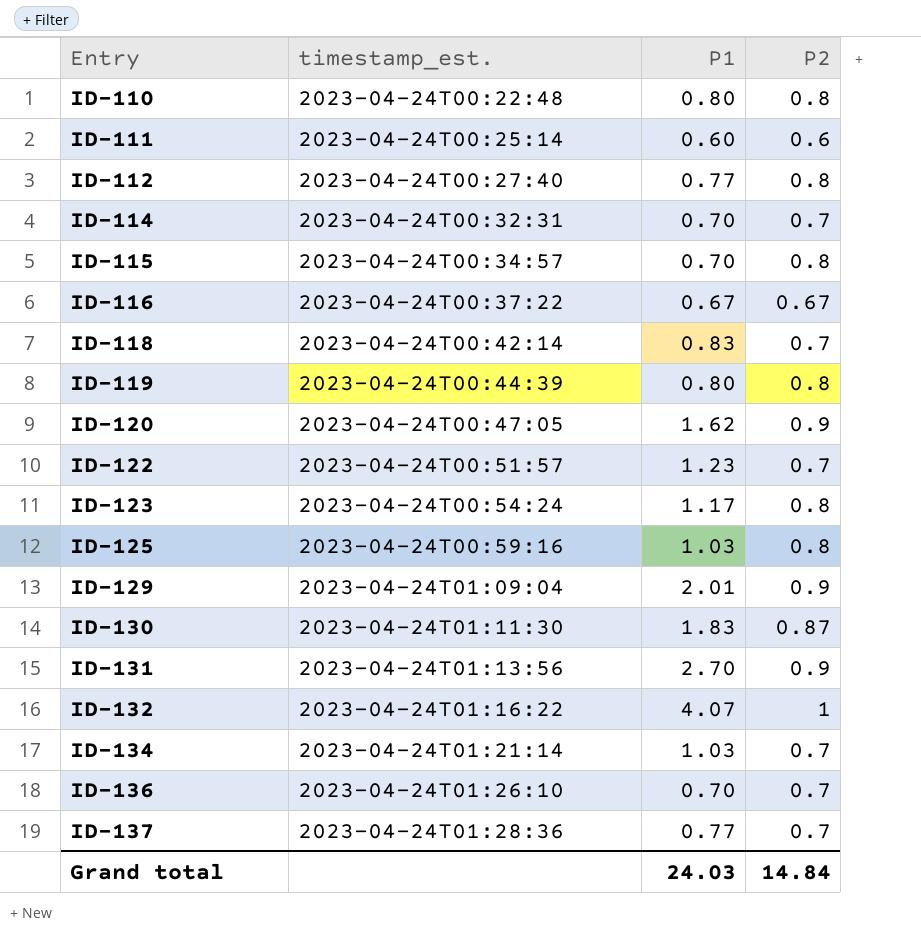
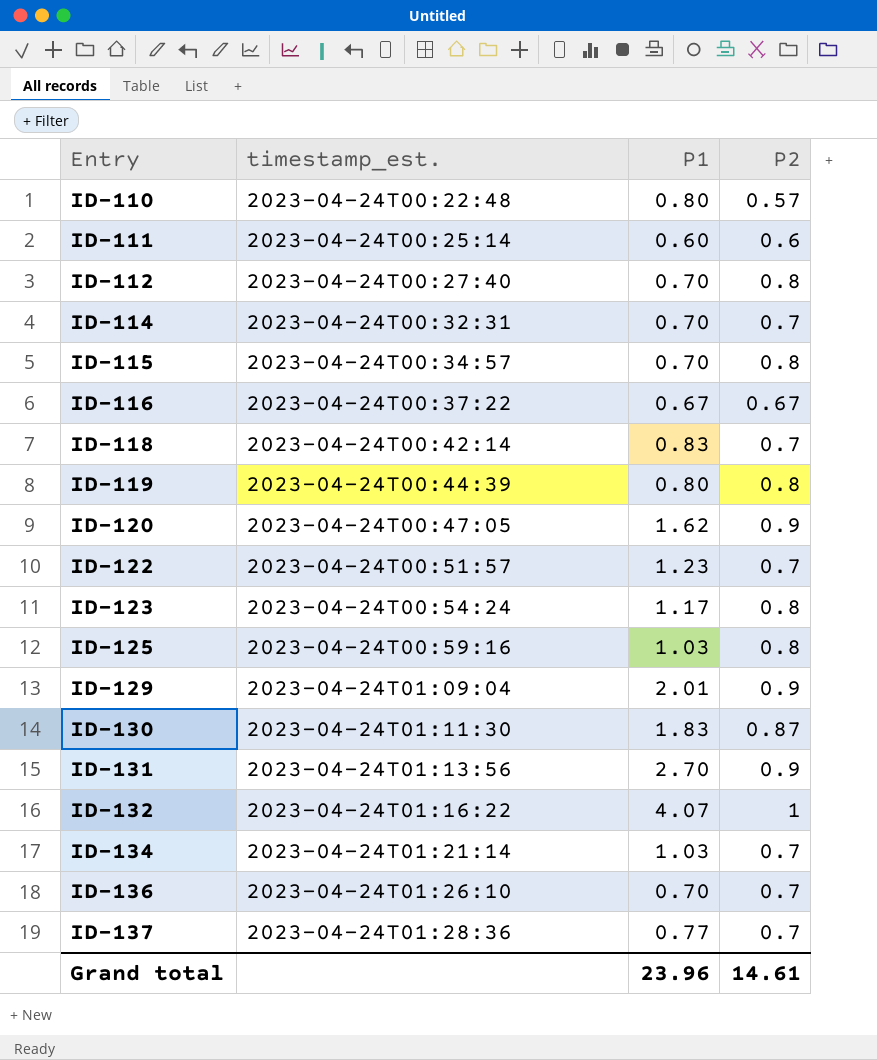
ID-110 | P2: 0.8 -> 0.57
ID-112 | P1: 0.77 -> 0.70
Grand total | P1: 24.03 -> 23.96
Grand total | P2: 14.84 -> 14.61

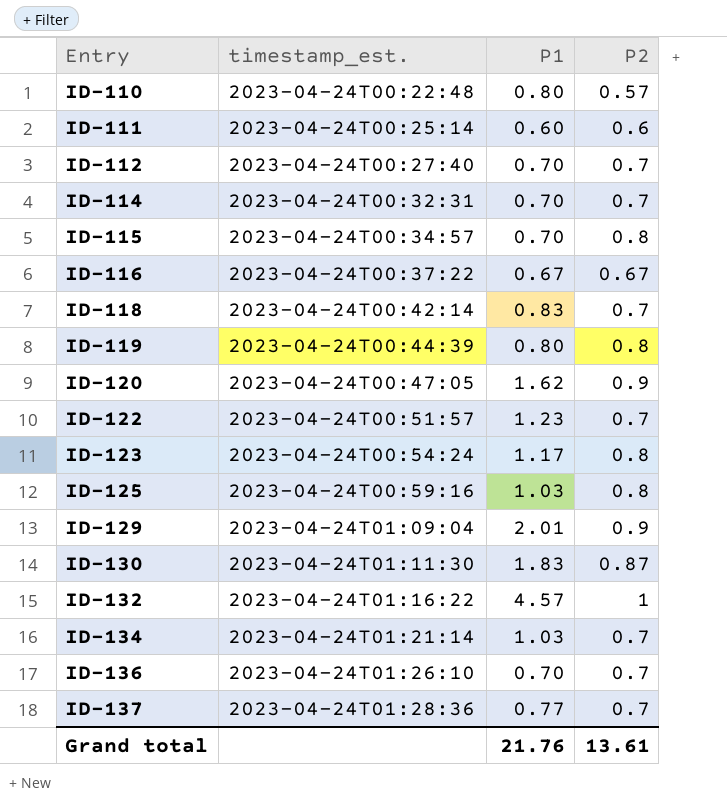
row ID-131: 2023-04-24T01:13:56 | 2.70 | 0.9 -> none
ID-112 | P2: 0.8 -> 0.7
ID-132 | P1: 4.07 -> 4.57
Grand total | P1: 23.96 -> 21.76
Grand total | P2: 14.61 -> 13.61

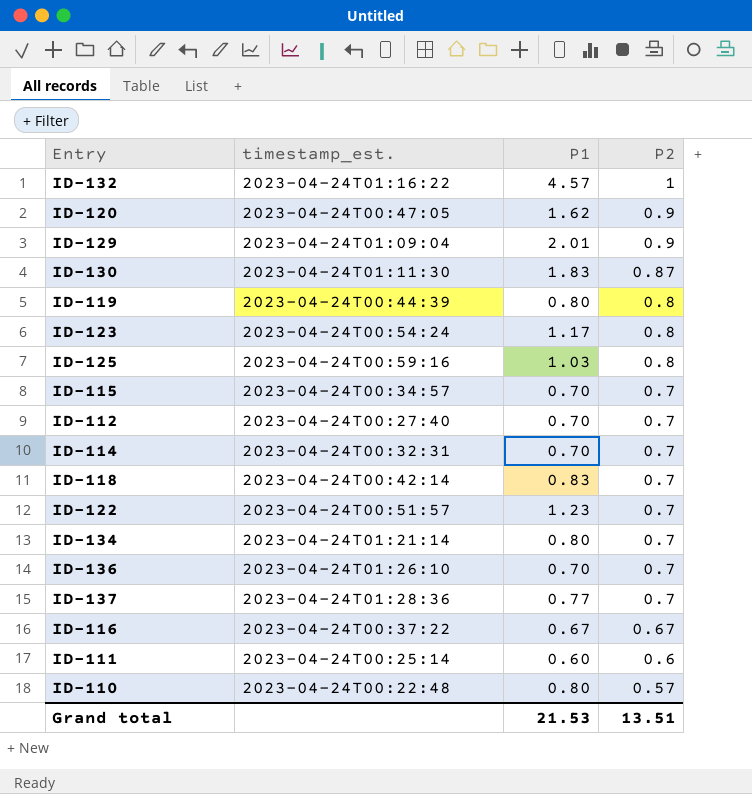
row order: Entry ascending -> P2 descending
ID-115 | P2: 0.8 -> 0.7
ID-134 | P1: 1.03 -> 0.80
Grand total | P1: 21.76 -> 21.53
Grand total | P2: 13.61 -> 13.51

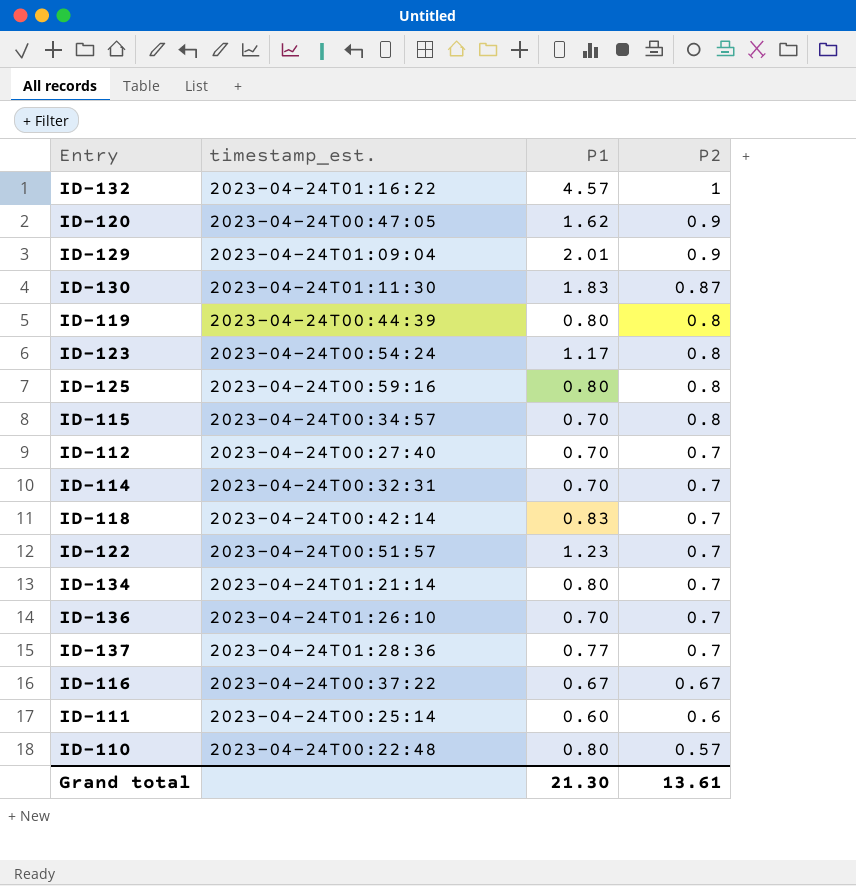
ID-125 | P1: 1.03 -> 0.80
ID-115 | P2: 0.7 -> 0.8
Grand total | P1: 21.53 -> 21.30
Grand total | P2: 13.51 -> 13.61

